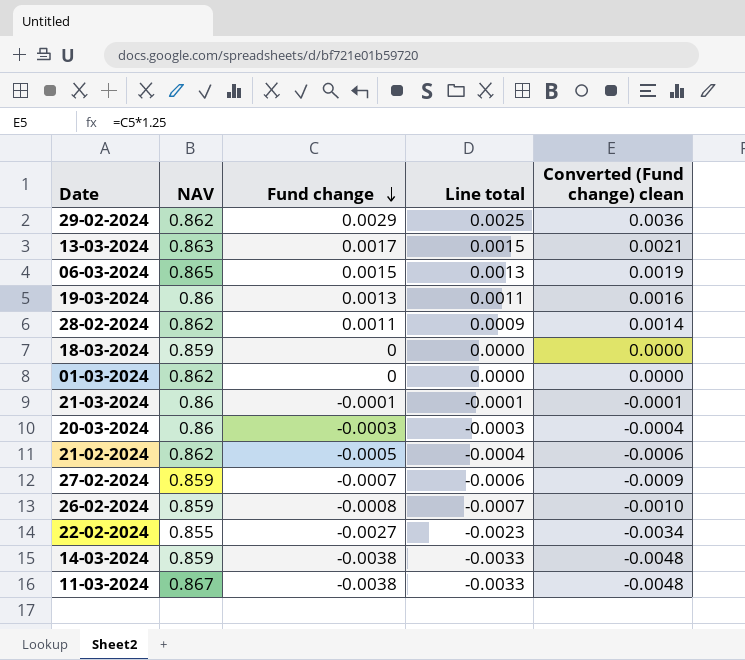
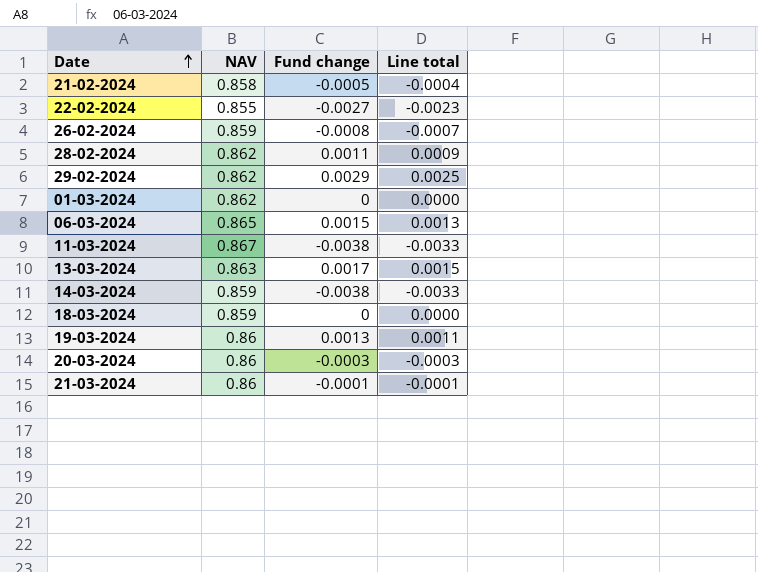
row order: Fund change descending -> Date ascending
column Converted (Fund change) clean | formula: [Fund change] * 1.25 -> none
row 27-02-2024: 0.859 | -0.0007 | -0.0006 | -0.0009 -> none
21-02-2024 | NAV: 0.862 -> 0.858

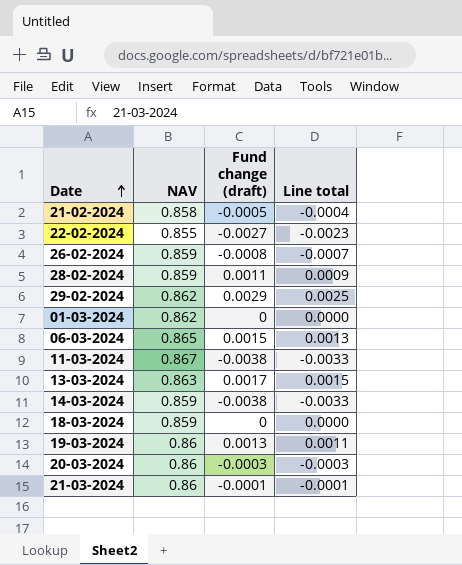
column name: Fund change -> Fund change (draft)
28-02-2024 | NAV: 0.862 -> 0.859

